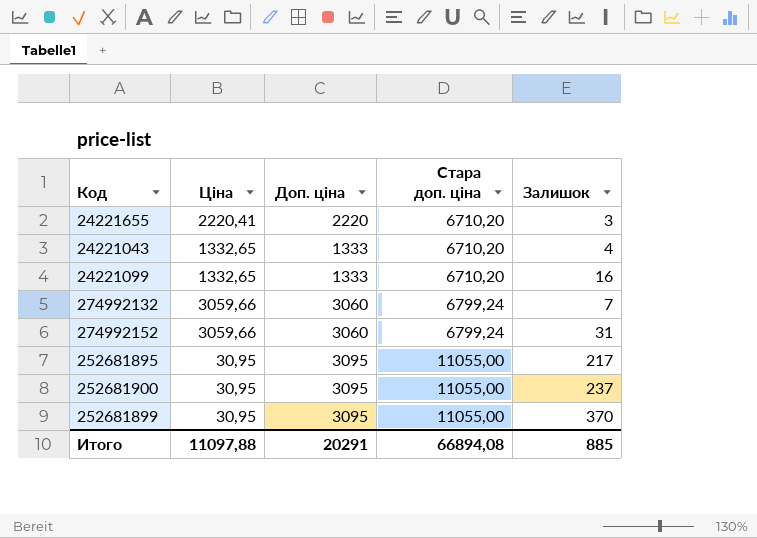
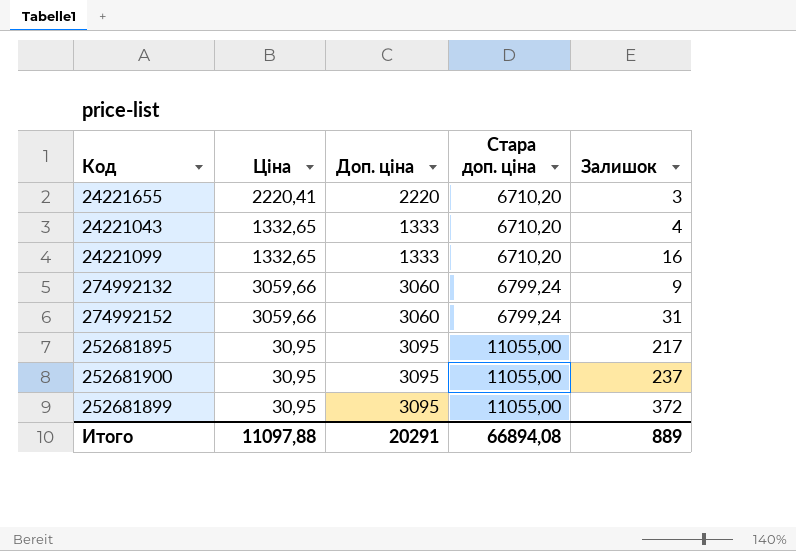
274992132 | Залишок: 7 -> 9
252681899 | Залишок: 370 -> 372
Итого | Залишок: 885 -> 889

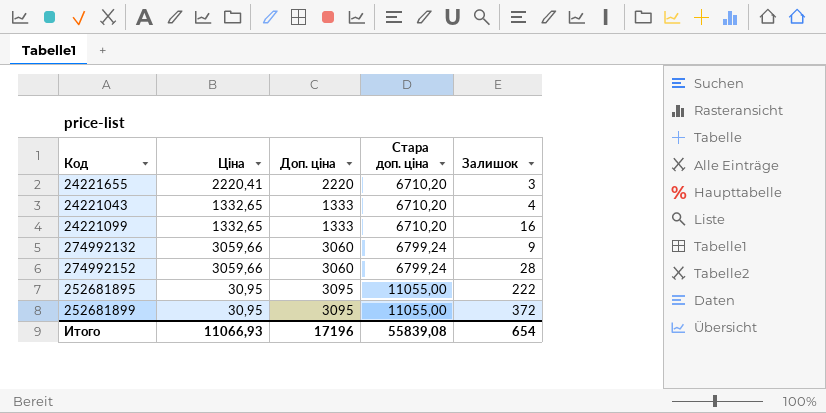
row 252681900: 30,95 | 3095 | 11055,00 | 237 -> none
274992152 | Залишок: 31 -> 28
252681895 | Залишок: 217 -> 222
Итого | Ціна: 11097,88 -> 11066,93
Итого | Доп. ціна: 20291 -> 17196
Итого | Стара доп. ціна: 66894,08 -> 55839,08
Итого | Залишок: 889 -> 654

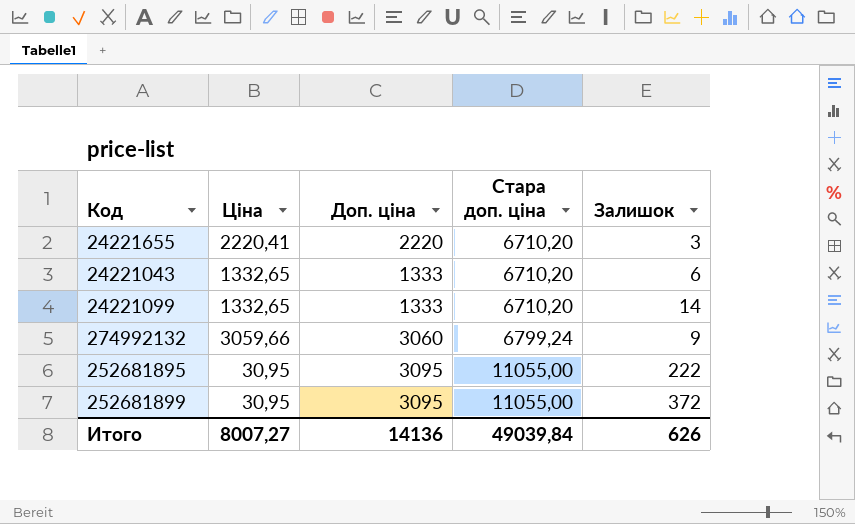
row 274992152: 3059,66 | 3060 | 6799,24 | 28 -> none
24221043 | Залишок: 4 -> 6
24221099 | Залишок: 16 -> 14
Итого | Ціна: 11066,93 -> 8007,27
Итого | Доп. ціна: 17196 -> 14136
Итого | Стара доп. ціна: 55839,08 -> 49039,84
Итого | Залишок: 654 -> 626

